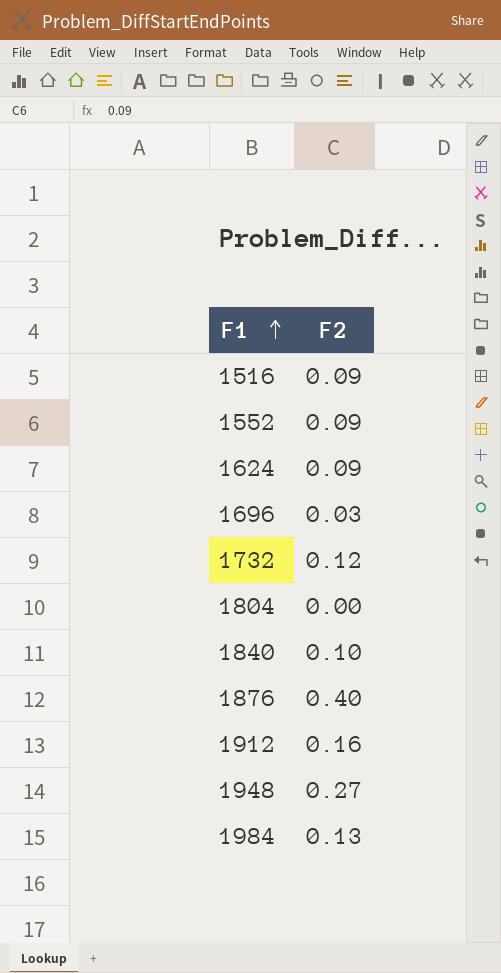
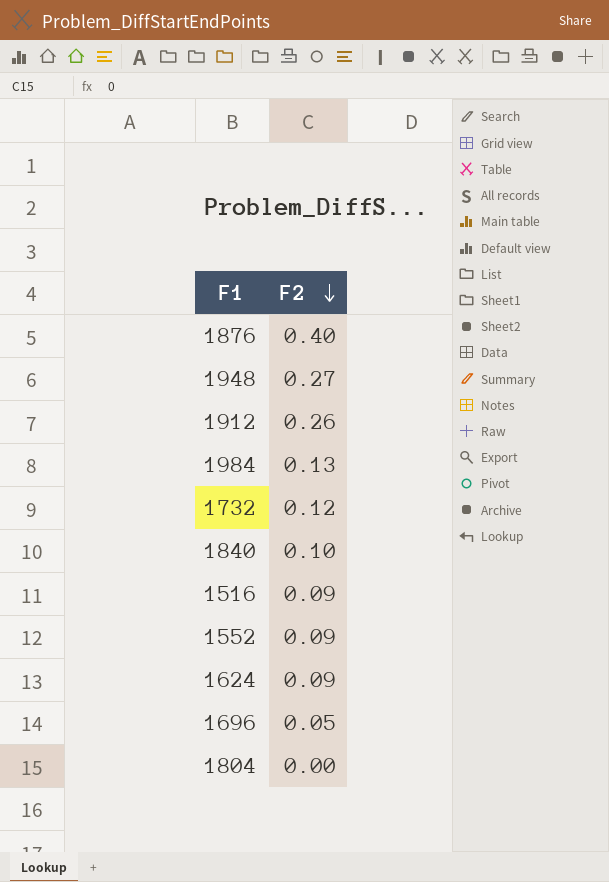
row order: F1 ascending -> F2 descending
1912 | F2: 0.16 -> 0.26
1696 | F2: 0.03 -> 0.05

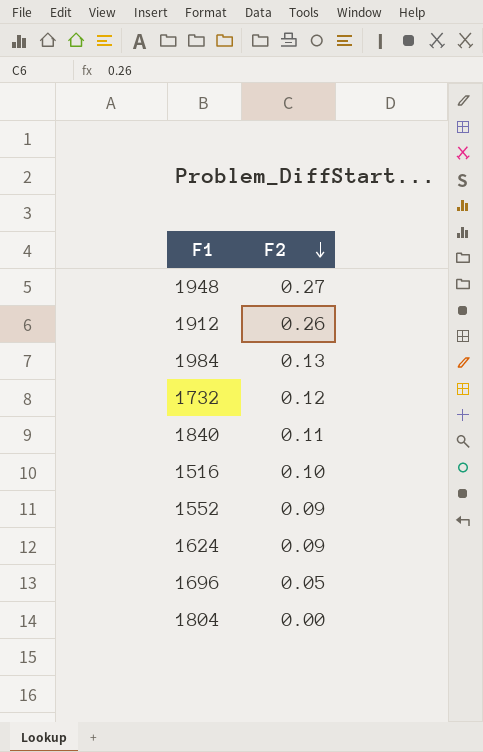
row 1876: 0.40 -> none
1840 | F2: 0.10 -> 0.11
1516 | F2: 0.09 -> 0.10

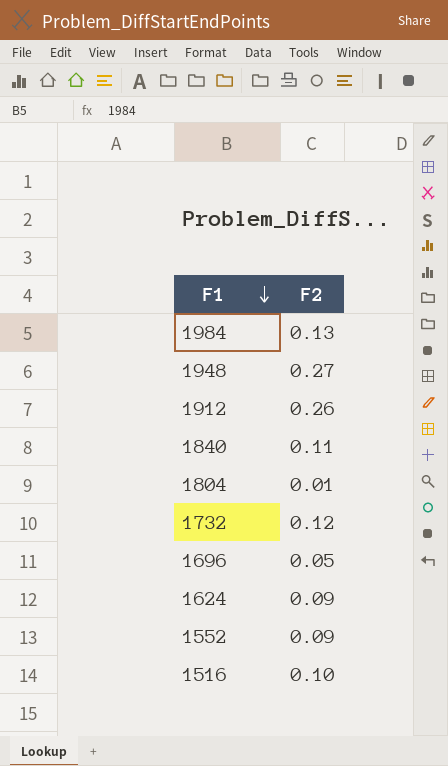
row order: F2 descending -> F1 descending
1804 | F2: 0.00 -> 0.01

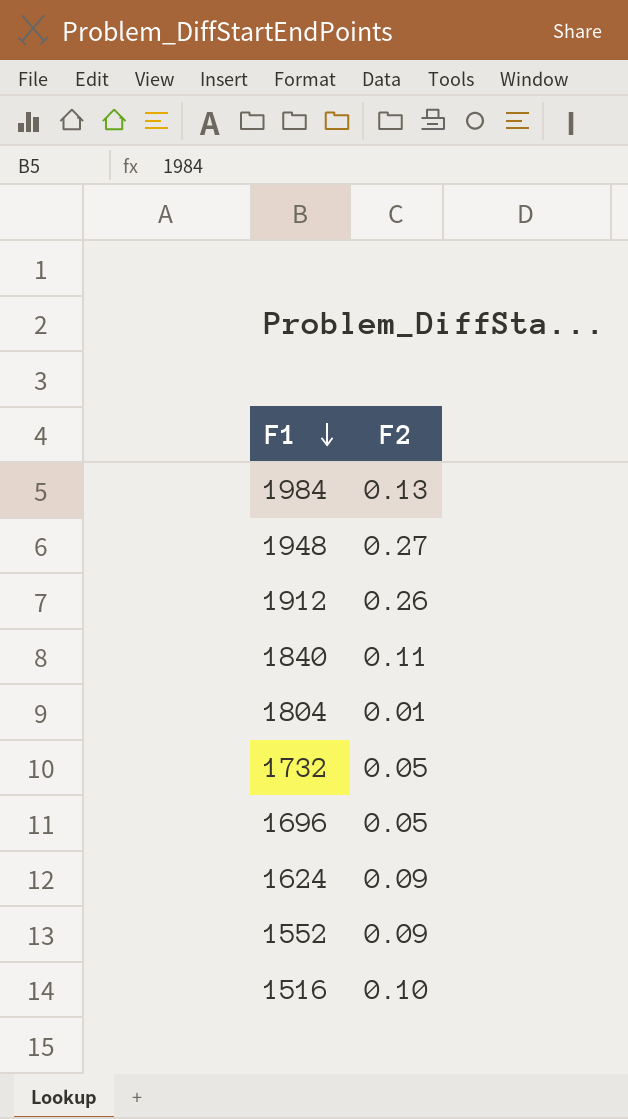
1732 | F2: 0.12 -> 0.05

